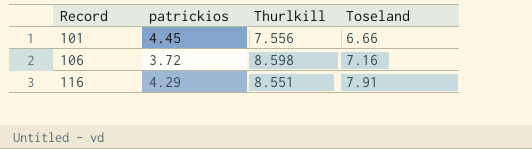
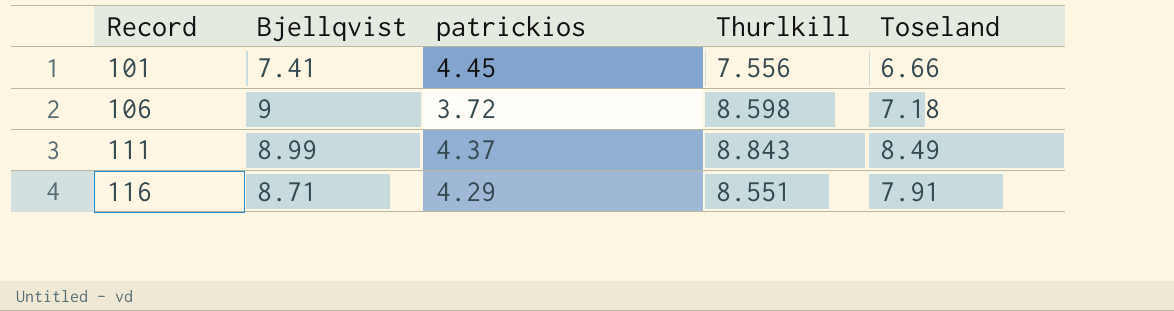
column Bjellqvist | position: none -> 2
106 | Toseland: 7.16 -> 7.18
row 111: none -> 8.99 | 4.37 | 8.843 | 8.49

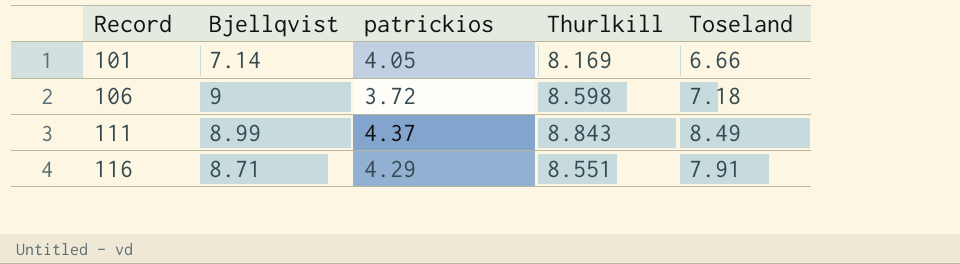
101 | Bjellqvist: 7.41 -> 7.14
101 | patrickios: 4.45 -> 4.05
101 | Thurlkill: 7.556 -> 8.169

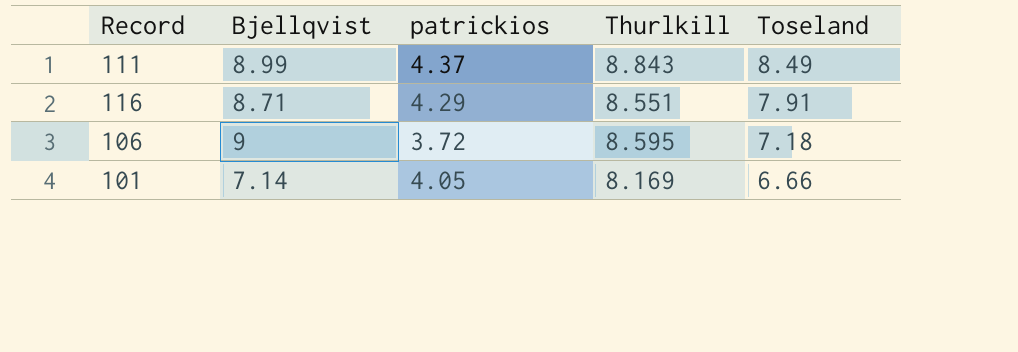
row order: Record ascending -> Toseland descending
106 | Thurlkill: 8.598 -> 8.595

